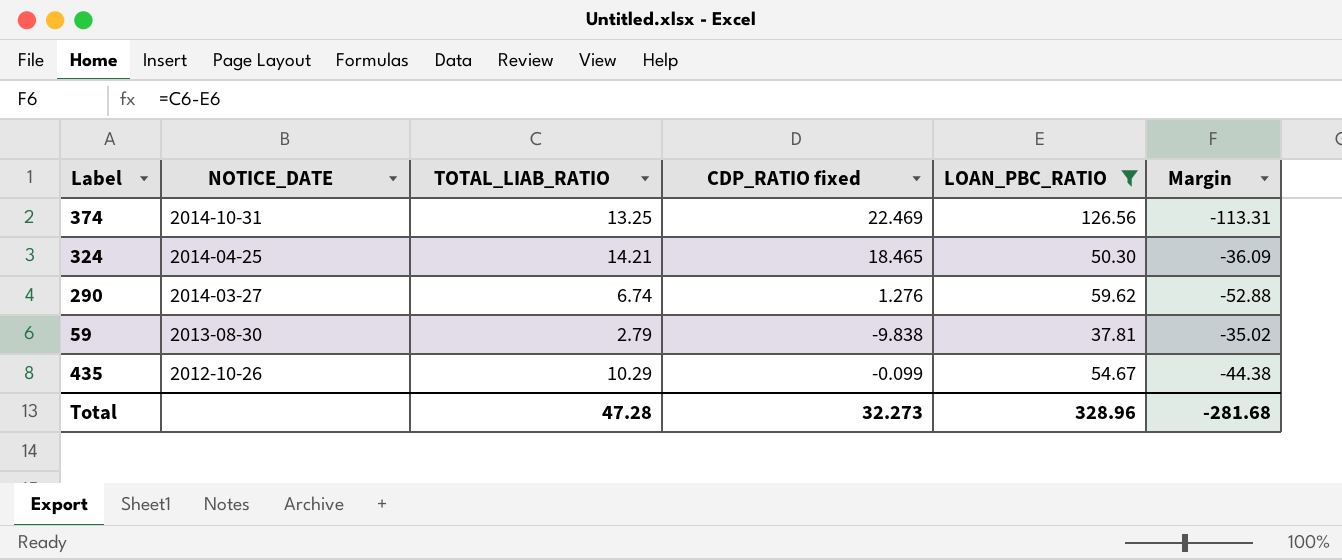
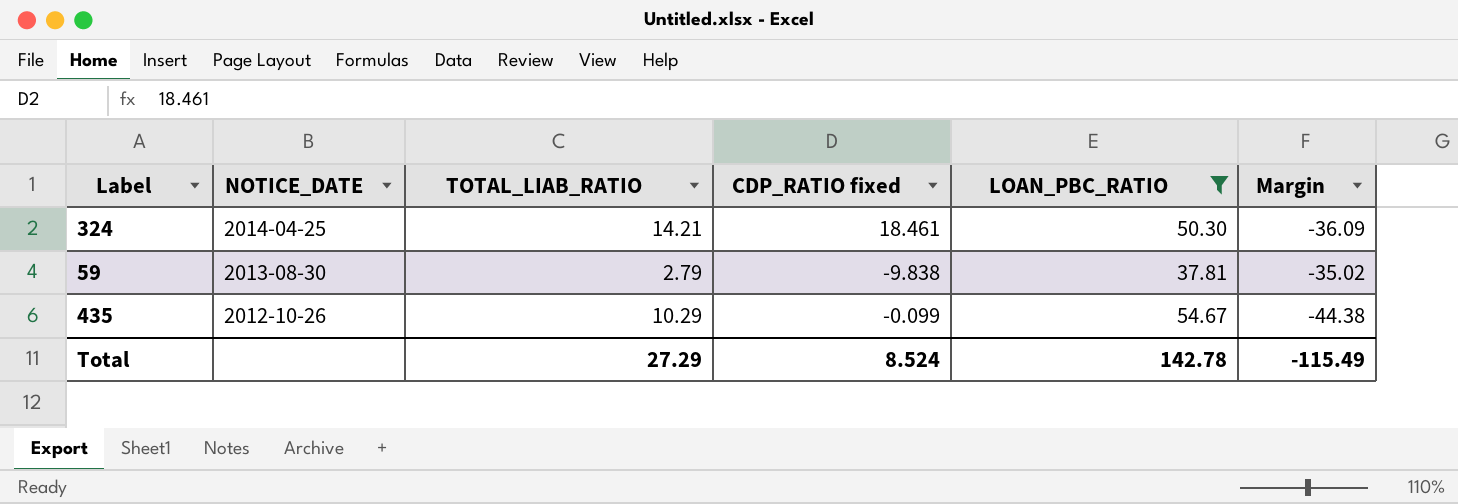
row 374: 2014-10-31 | 13.25 | 22.469 | 126.56 | -113.31 -> none
row 290: 2014-03-27 | 6.74 | 1.276 | 59.62 | -52.88 -> none
324 | CDP_RATIO fixed: 18.465 -> 18.461
Total | TOTAL_LIAB_RATIO: 47.28 -> 27.29
Total | CDP_RATIO fixed: 32.273 -> 8.524
Total | LOAN_PBC_RATIO: 328.96 -> 142.78
Total | Margin: -281.68 -> -115.49

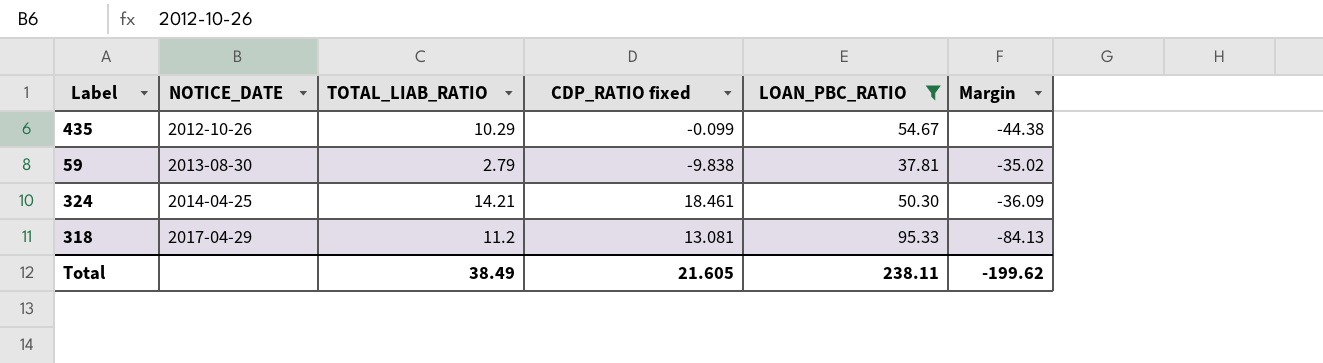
row order: NOTICE_DATE descending -> NOTICE_DATE ascending
row 318: none -> 2017-04-29 | 11.2 | 13.081 | 95.33 | -84.13
Total | TOTAL_LIAB_RATIO: 27.29 -> 38.49
Total | CDP_RATIO fixed: 8.524 -> 21.605
Total | LOAN_PBC_RATIO: 142.78 -> 238.11
Total | Margin: -115.49 -> -199.62

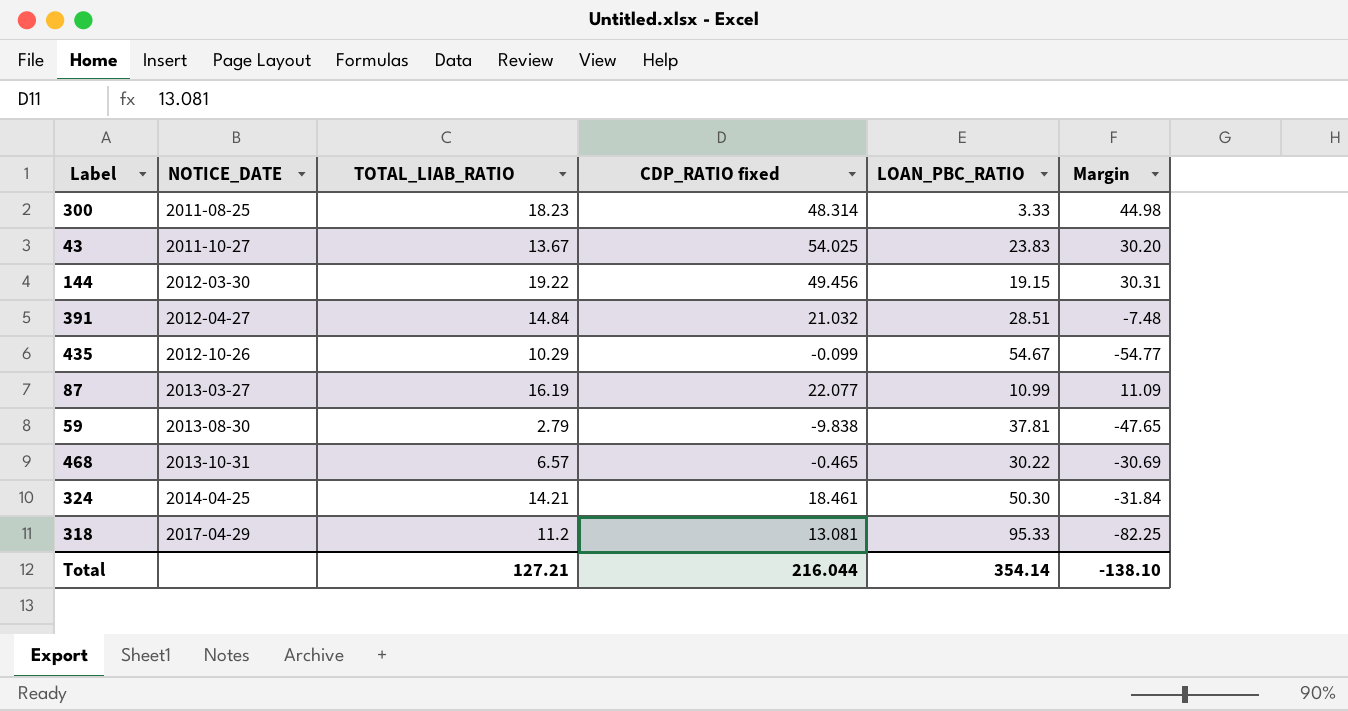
filter: LOAN_PBC_RATIO >= 37.81 -> none
column Margin | formula: [TOTAL_LIAB_RATIO] - [LOAN_PBC_RATIO] -> [CDP_RATIO fixed] - [LOAN_PBC_RATIO]
Total | TOTAL_LIAB_RATIO: 38.49 -> 127.21
Total | CDP_RATIO fixed: 21.605 -> 216.044
Total | LOAN_PBC_RATIO: 238.11 -> 354.14
Total | Margin: -199.62 -> -138.10

